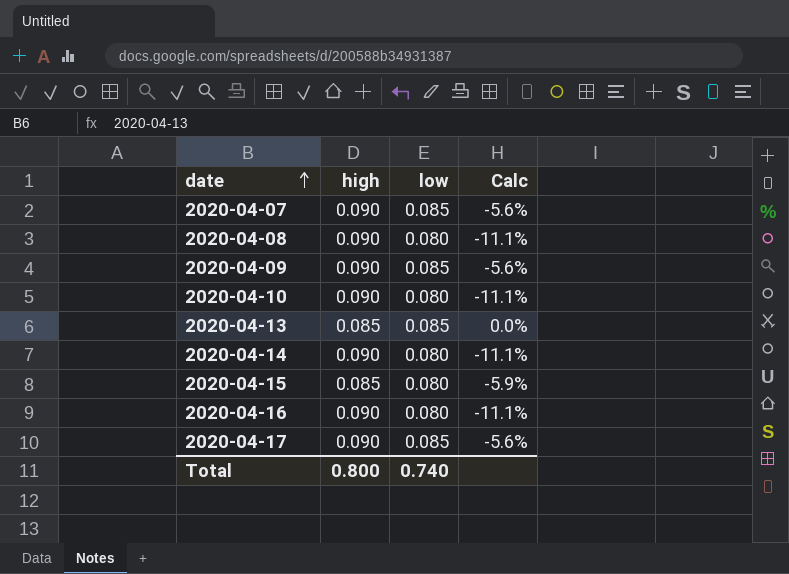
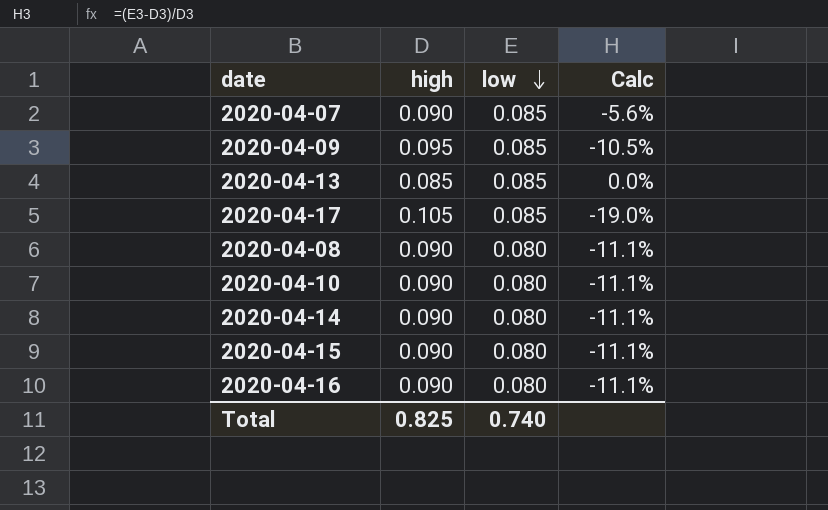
row order: date ascending -> low descending
2020-04-09 | high: 0.090 -> 0.095
2020-04-09 | Calc: -5.6% -> -10.5%
2020-04-17 | high: 0.090 -> 0.105
2020-04-17 | Calc: -5.6% -> -19.0%
2020-04-15 | high: 0.085 -> 0.090
2020-04-15 | Calc: -5.9% -> -11.1%
Total | high: 0.800 -> 0.825

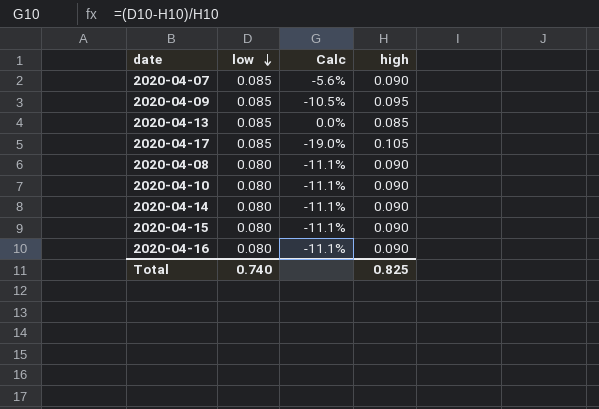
column high | position: 2 -> 4

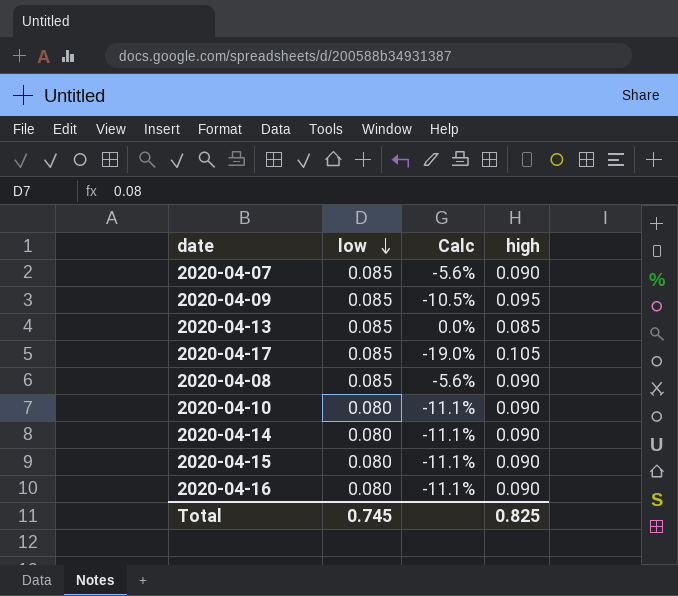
2020-04-08 | low: 0.080 -> 0.085
2020-04-08 | Calc: -11.1% -> -5.6%
Total | low: 0.740 -> 0.745

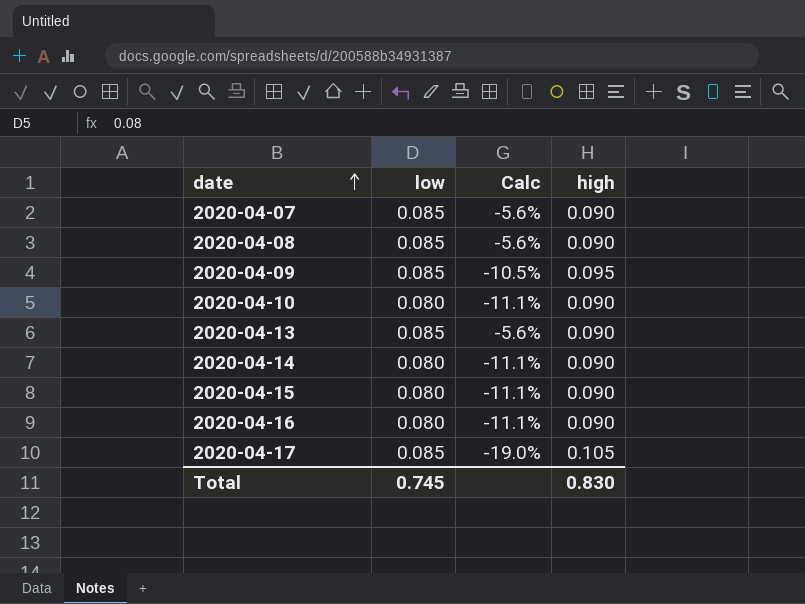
row order: low descending -> date ascending
2020-04-13 | Calc: 0.0% -> -5.6%
2020-04-13 | high: 0.085 -> 0.090
Total | high: 0.825 -> 0.830

